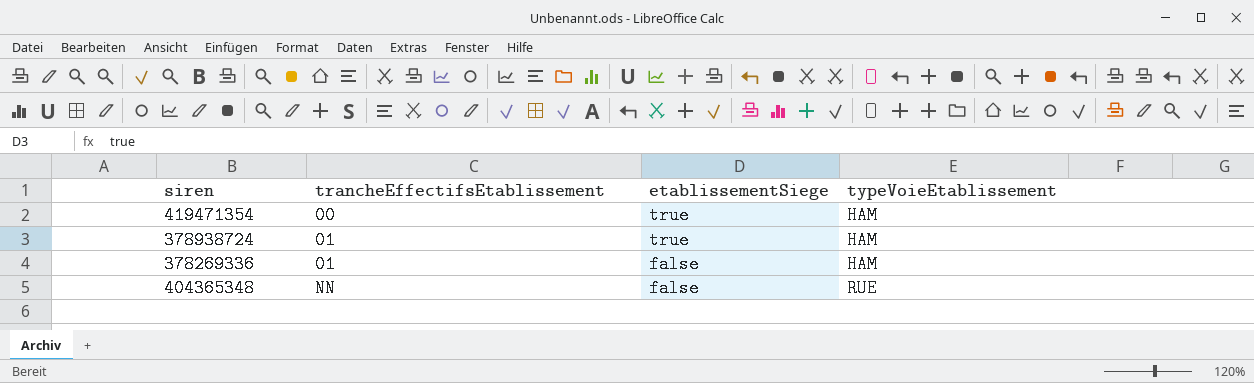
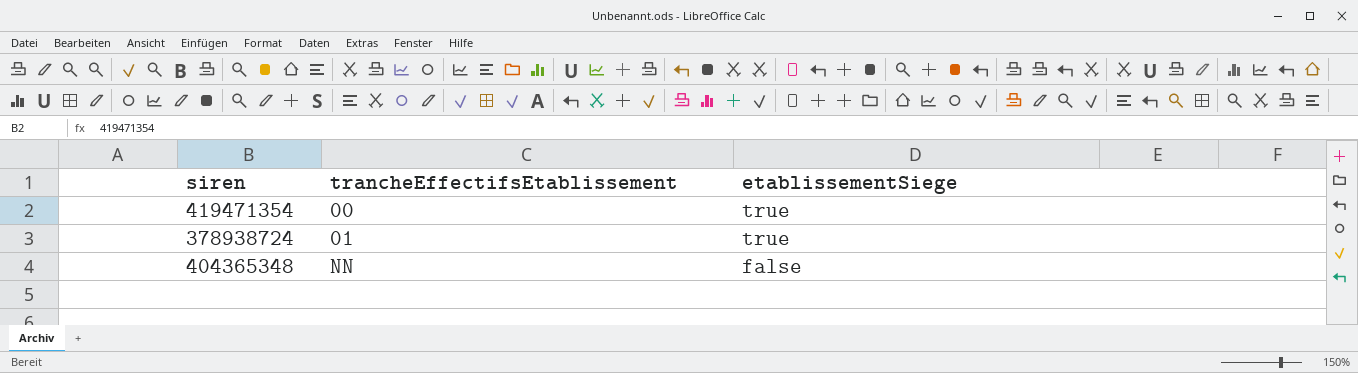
column typeVoieEtablissement | position: 4 -> none
row 378269336: 01 | false | HAM -> none

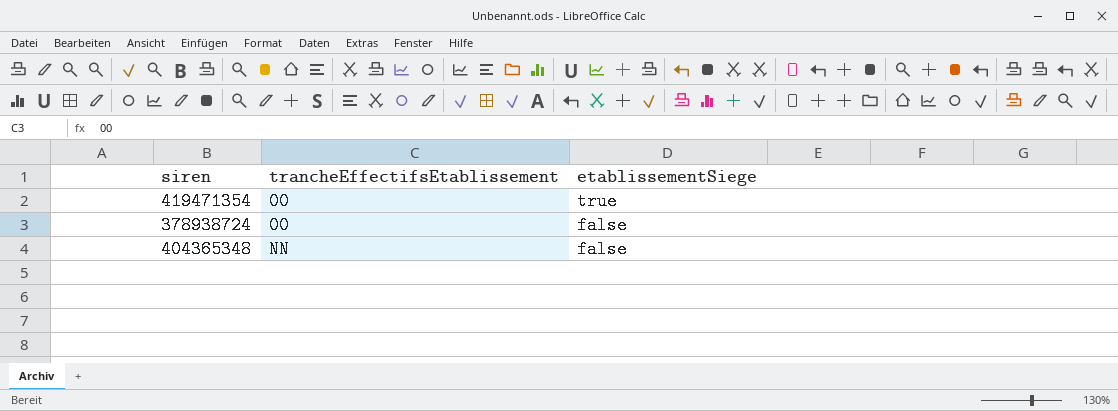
378938724 | trancheEffectifsEtablissement: 01 -> 00
378938724 | etablissementSiege: true -> false

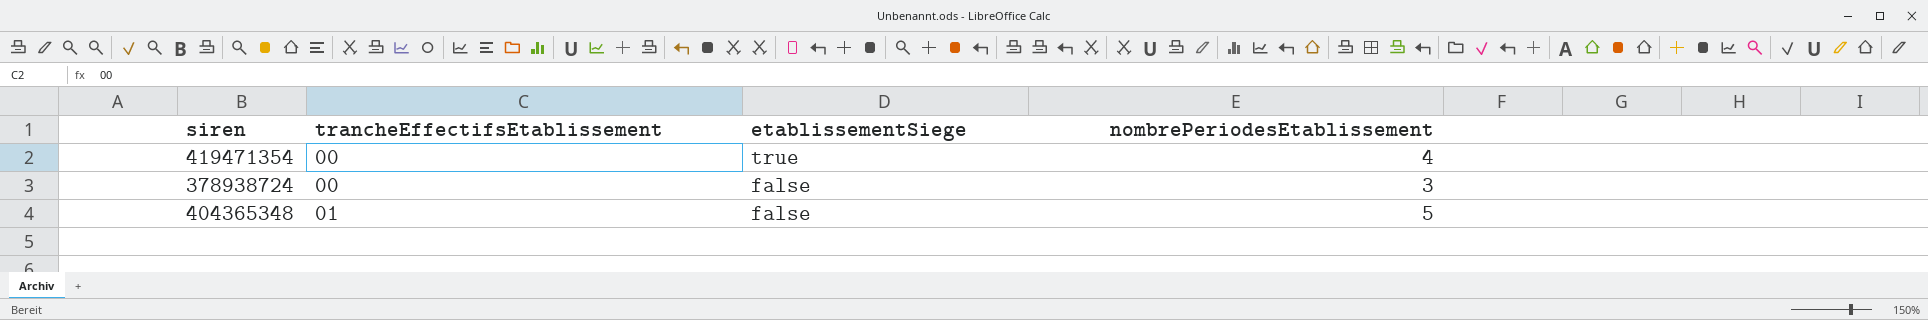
column nombrePeriodesEtablissement | position: none -> 4
404365348 | trancheEffectifsEtablissement: NN -> 01

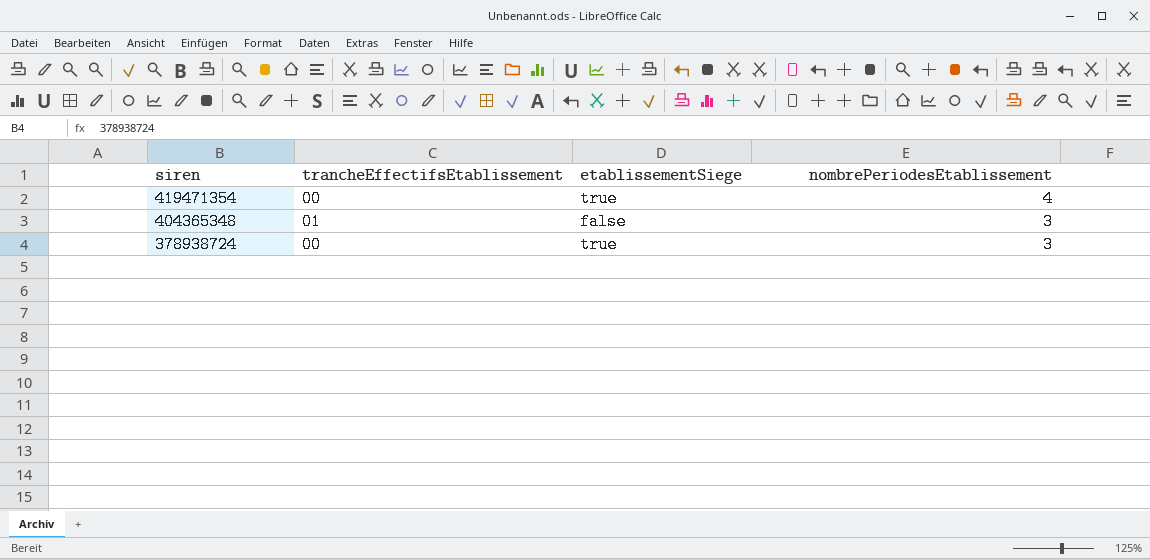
row order: trancheEffectifsEtablissement ascending -> siren descending
404365348 | nombrePeriodesEtablissement: 5 -> 3
378938724 | etablissementSiege: false -> true

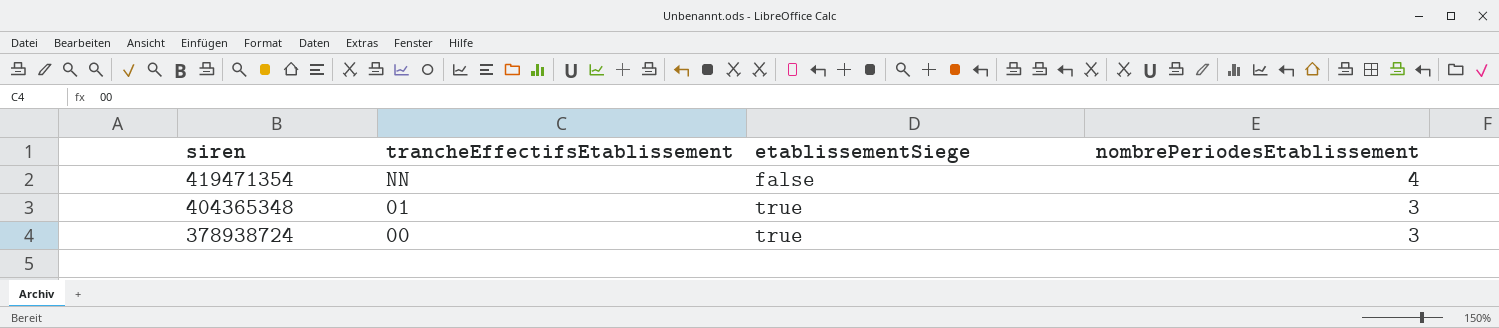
419471354 | trancheEffectifsEtablissement: 00 -> NN
419471354 | etablissementSiege: true -> false
404365348 | etablissementSiege: false -> true

